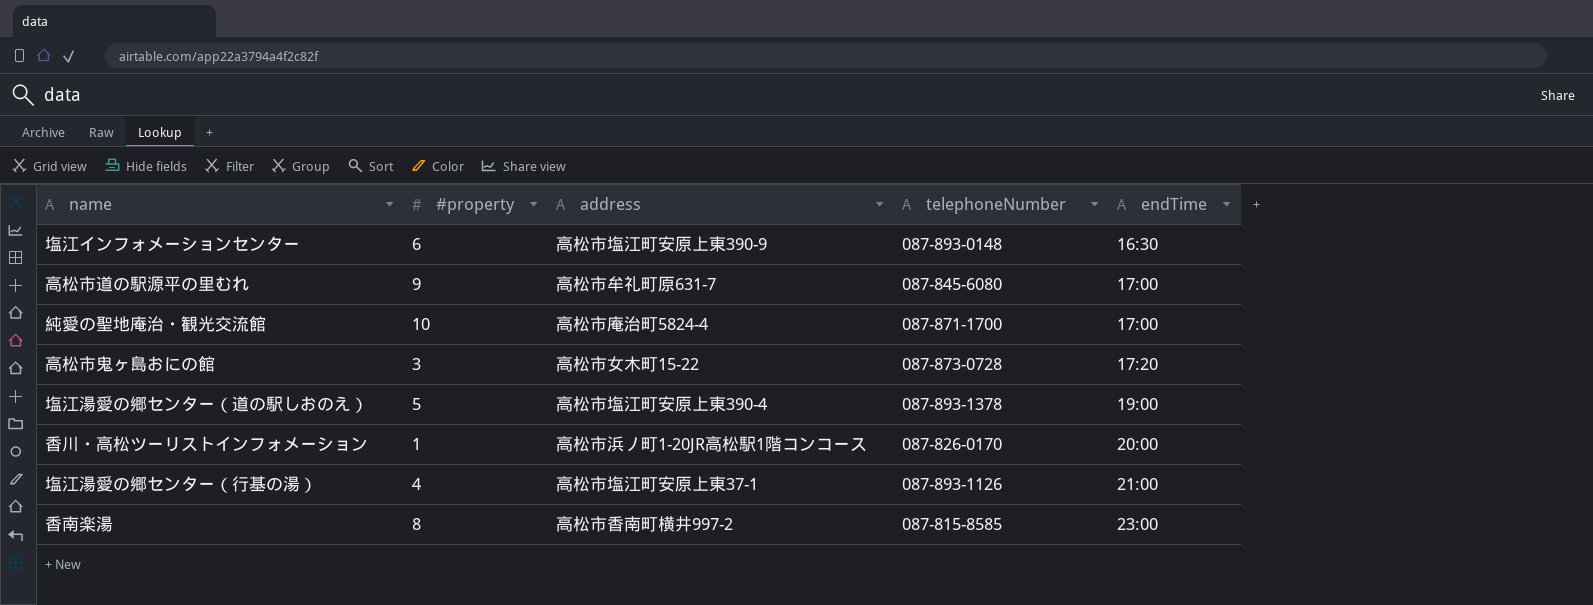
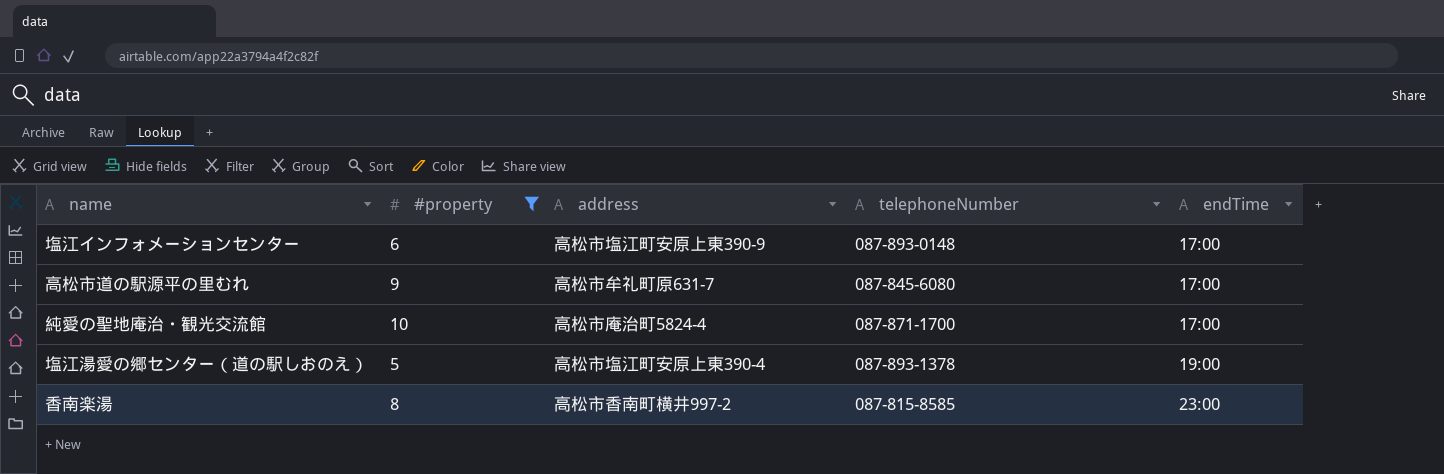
filter: none -> #property >= 5
塩江インフォメーションセンター | endTime: 16:30 -> 17:00

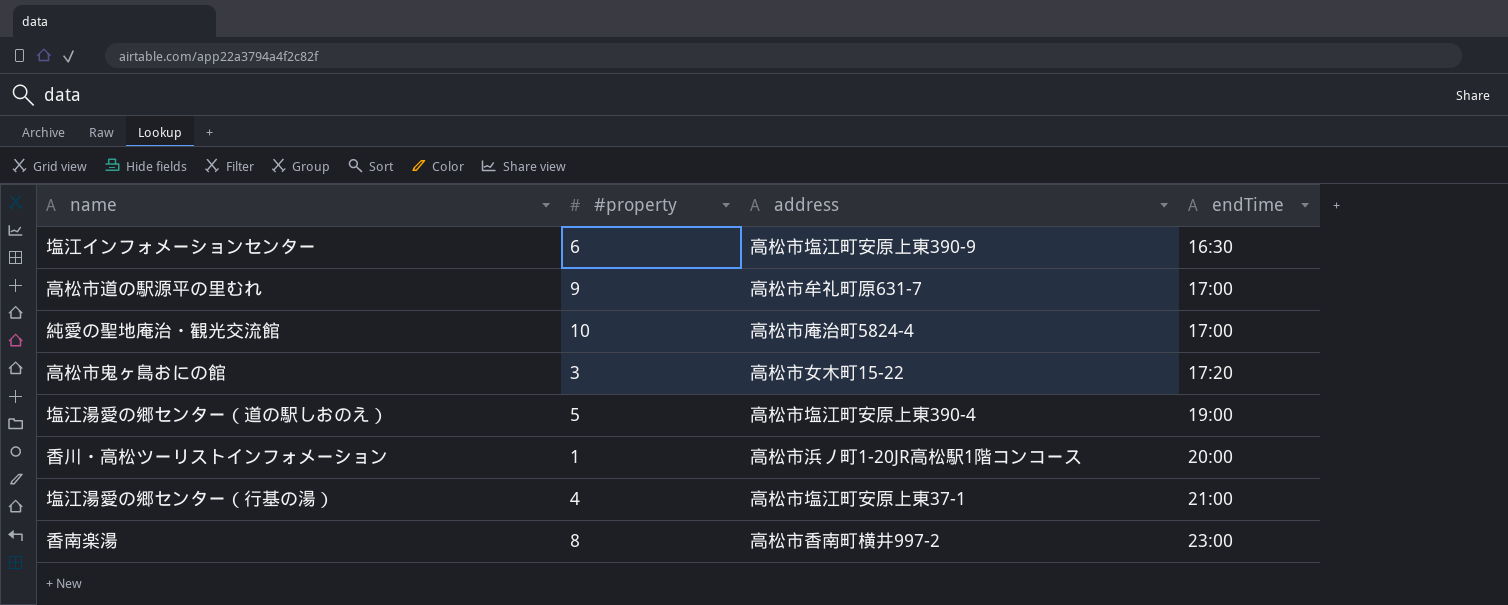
filter: #property >= 5 -> none
column telephoneNumber | position: 4 -> none
塩江インフォメーションセンター | endTime: 17:00 -> 16:30

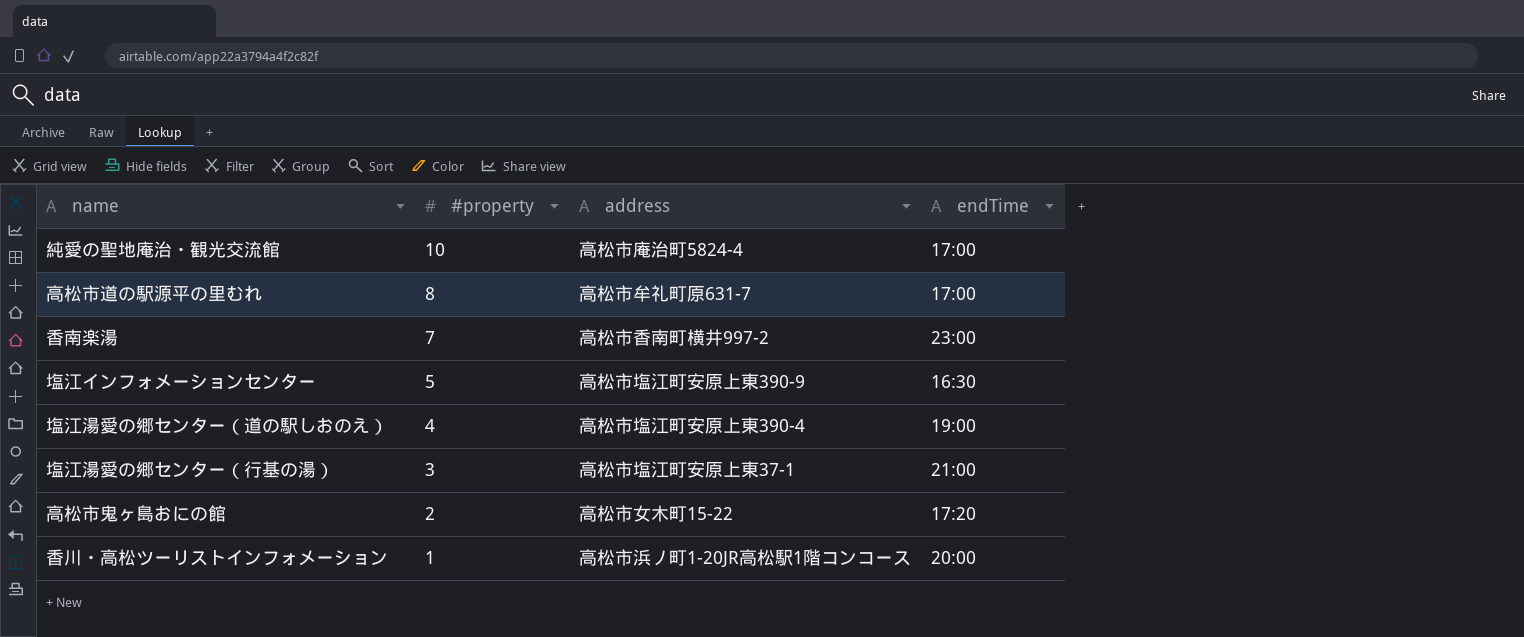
row order: endTime ascending -> #property descending
高松市道の駅源平の里むれ | #property: 9 -> 8
香南楽湯 | #property: 8 -> 7
塩江インフォメーションセンター | #property: 6 -> 5
塩江湯愛の郷センター（道の駅しおのえ） | #property: 5 -> 4
塩江湯愛の郷センター（行基の湯） | #property: 4 -> 3
高松市鬼ヶ島おにの館 | #property: 3 -> 2

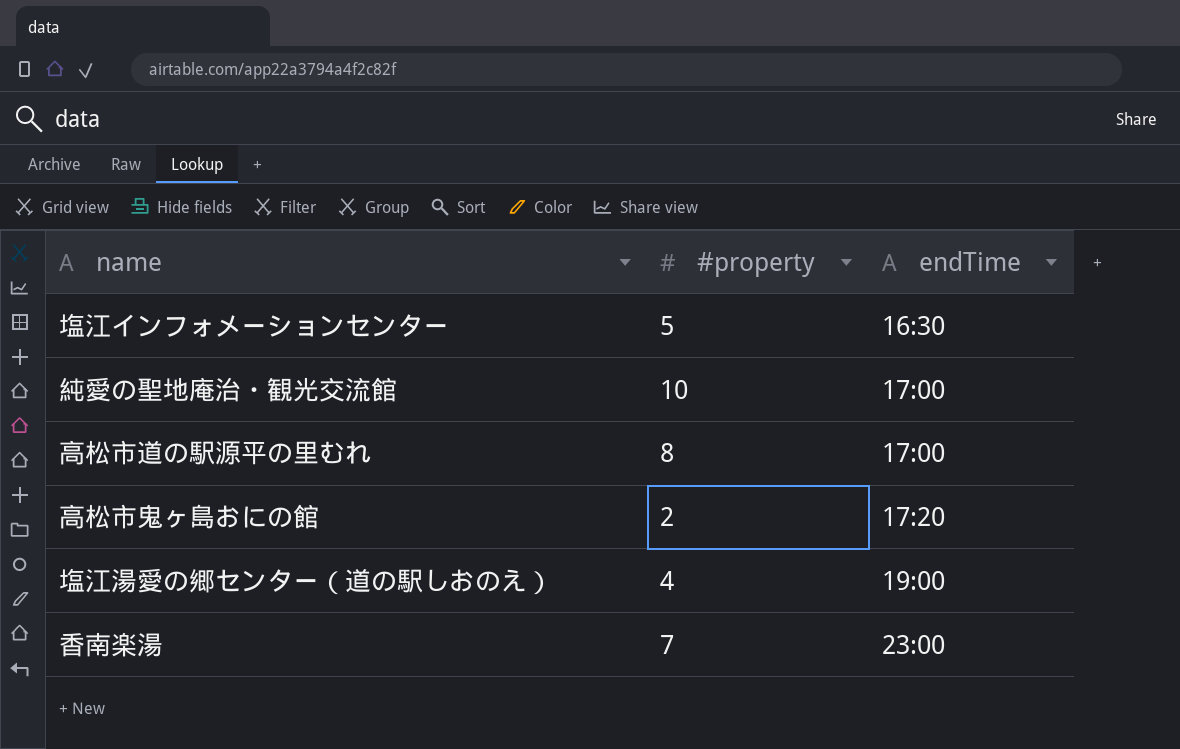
row order: #property descending -> endTime ascending
column address | position: 3 -> none
row 塩江湯愛の郷センター（行基の湯）: 3 | 高松市塩江町安原上東37-1 | 21:00 -> none
row 香川・高松ツーリストインフォメーション: 1 | 高松市浜ノ町1-20JR高松駅1階コンコース | 20:00 -> none

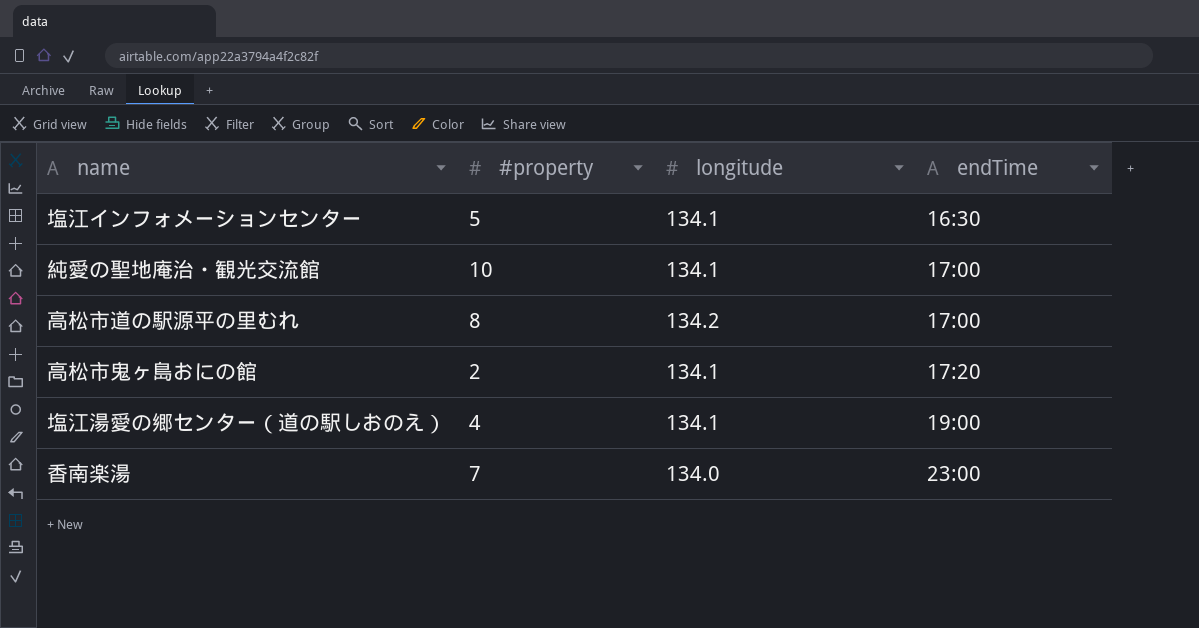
column longitude | position: none -> 3

